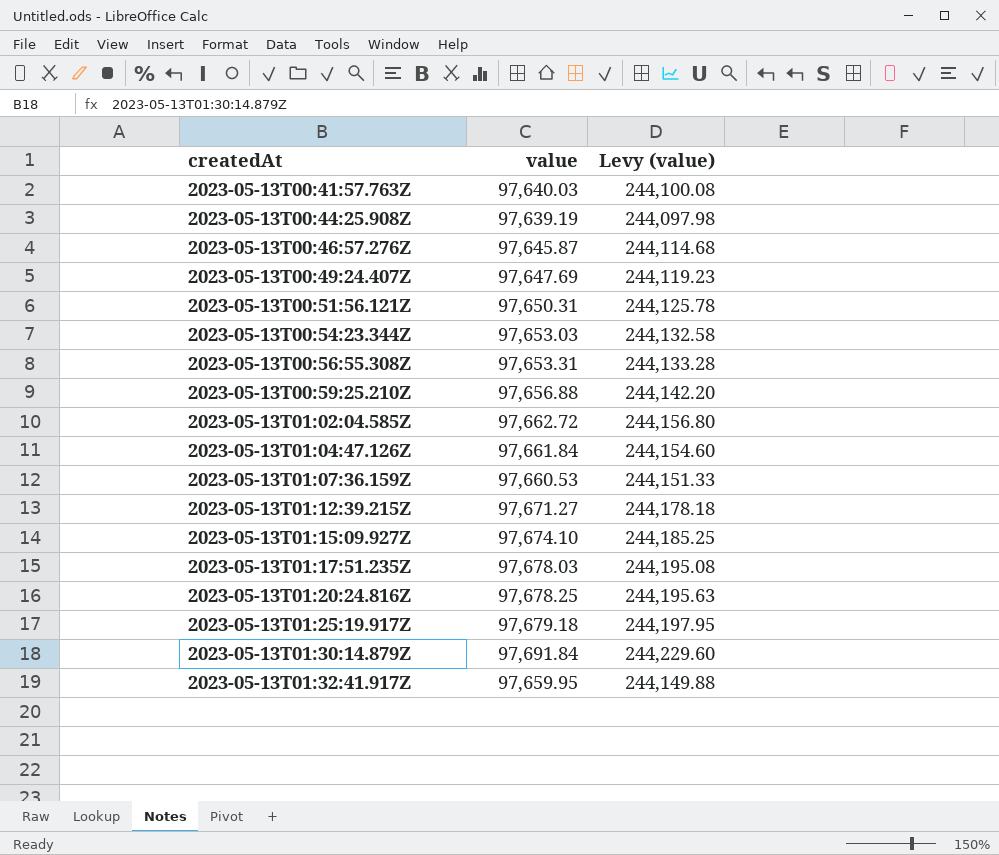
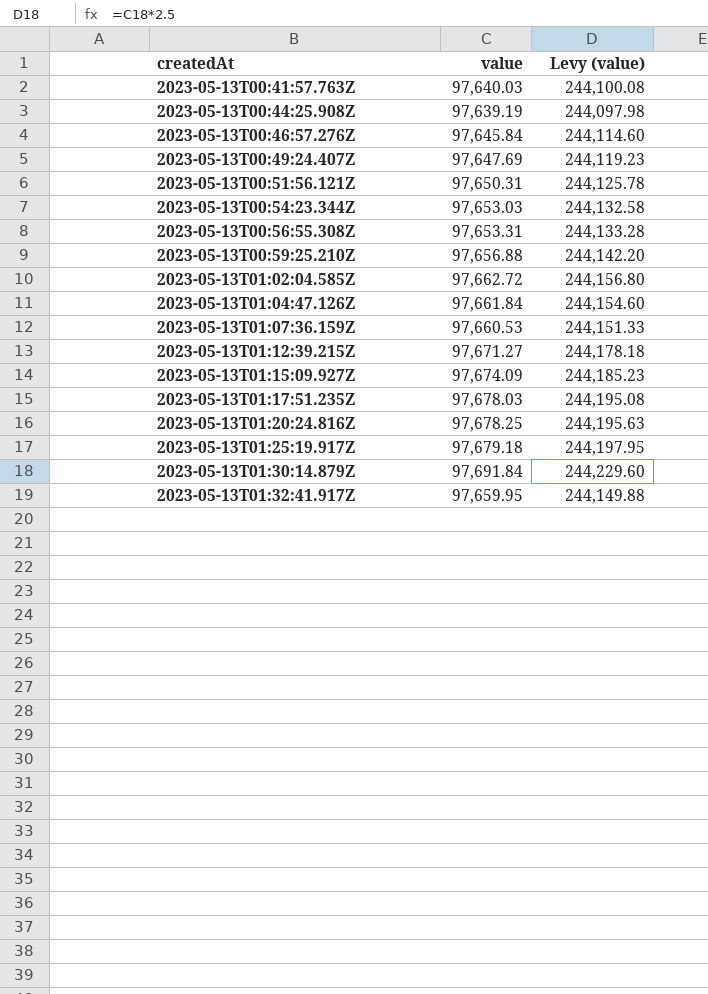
2023-05-13T00:46:57.276Z | value: 97,645.87 -> 97,645.84
2023-05-13T00:46:57.276Z | Levy (value): 244,114.68 -> 244,114.60
2023-05-13T01:15:09.927Z | value: 97,674.10 -> 97,674.09
2023-05-13T01:15:09.927Z | Levy (value): 244,185.25 -> 244,185.23

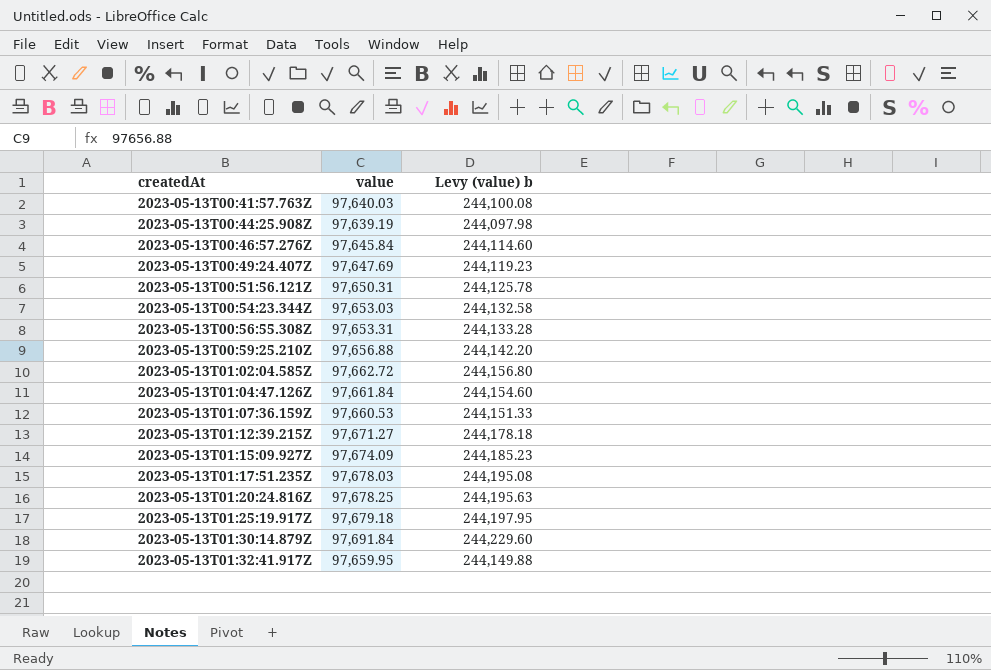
column name: Levy (value) -> Levy (value) b

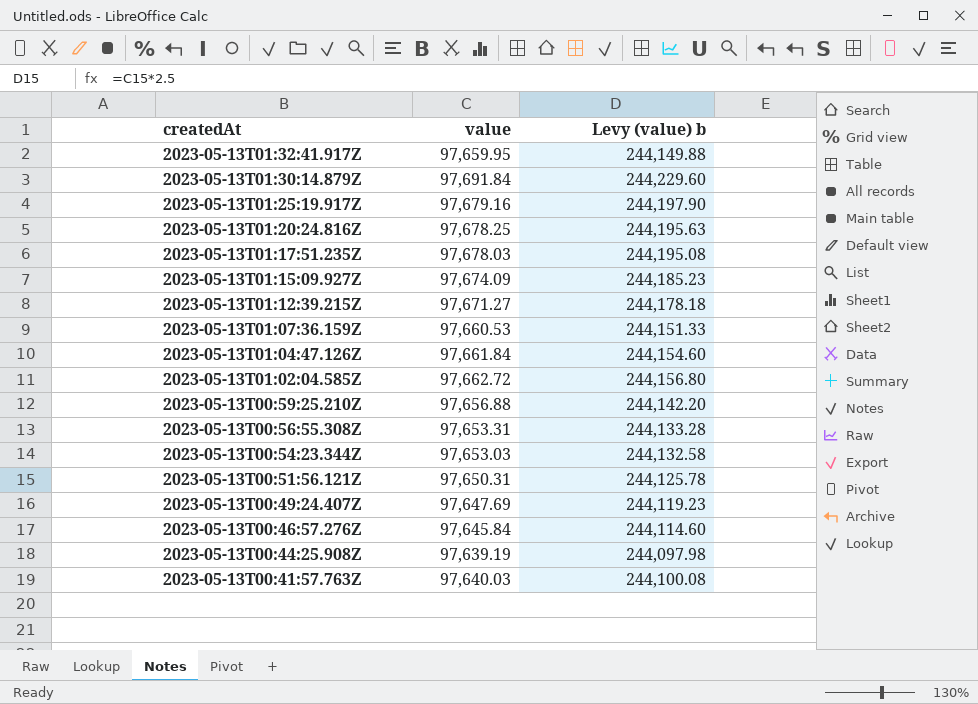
row order: createdAt ascending -> createdAt descending
2023-05-13T01:25:19.917Z | value: 97,679.18 -> 97,679.16
2023-05-13T01:25:19.917Z | Levy (value) b: 244,197.95 -> 244,197.90

